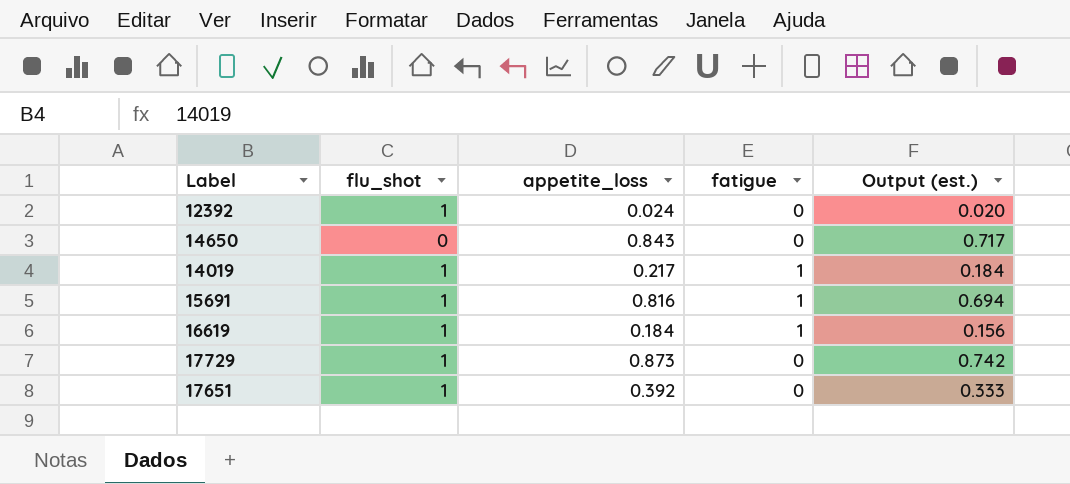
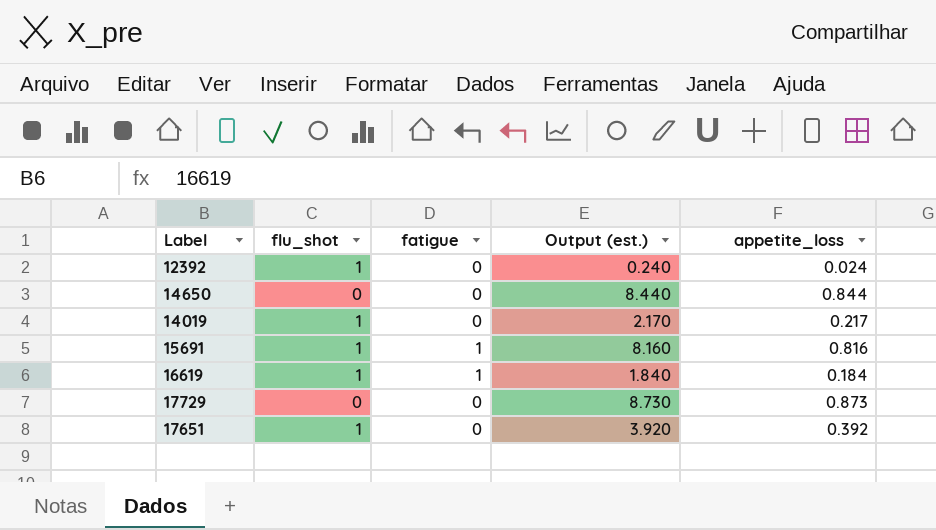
column Output (est.) | formula: [appetite_loss] * 0.85 -> [appetite_loss] * 10
column appetite_loss | position: 3 -> 5
14650 | appetite_loss: 0.843 -> 0.844
14019 | fatigue: 1 -> 0
17729 | flu_shot: 1 -> 0

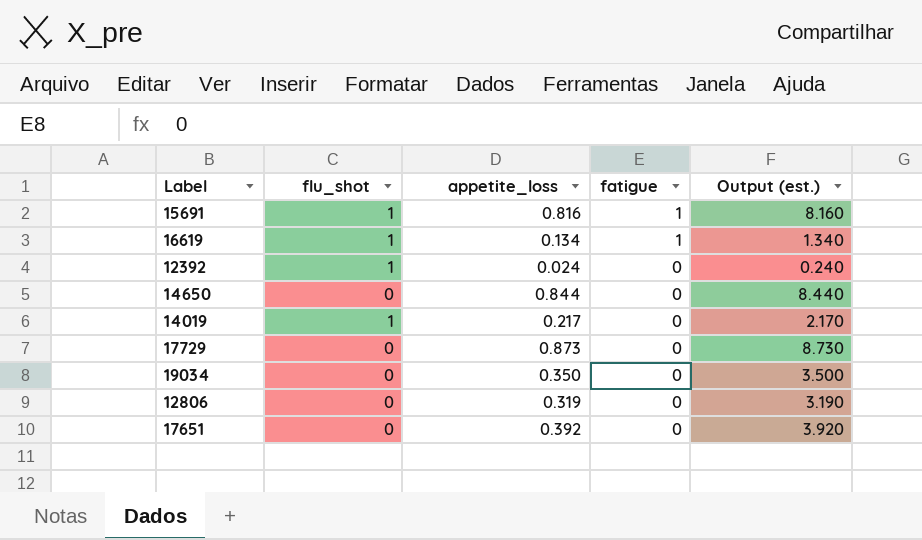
row order: none -> fatigue descending
column appetite_loss | position: 5 -> 3
16619 | appetite_loss: 0.184 -> 0.134
16619 | Output (est.): 1.840 -> 1.340
row 19034: none -> 0 | 0.350 | 0 | 3.500
row 12806: none -> 0 | 0.319 | 0 | 3.190
17651 | flu_shot: 1 -> 0

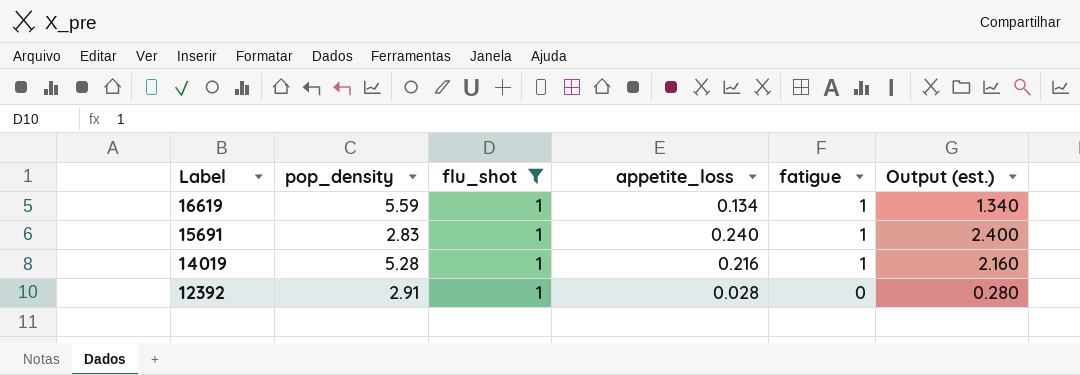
filter: none -> flu_shot = 1
row order: fatigue descending -> Label descending
column pop_density | position: none -> 2
15691 | appetite_loss: 0.816 -> 0.240
15691 | Output (est.): 8.160 -> 2.400
14019 | appetite_loss: 0.217 -> 0.216
14019 | fatigue: 0 -> 1
14019 | Output (est.): 2.170 -> 2.160
12392 | appetite_loss: 0.024 -> 0.028
12392 | Output (est.): 0.240 -> 0.280

